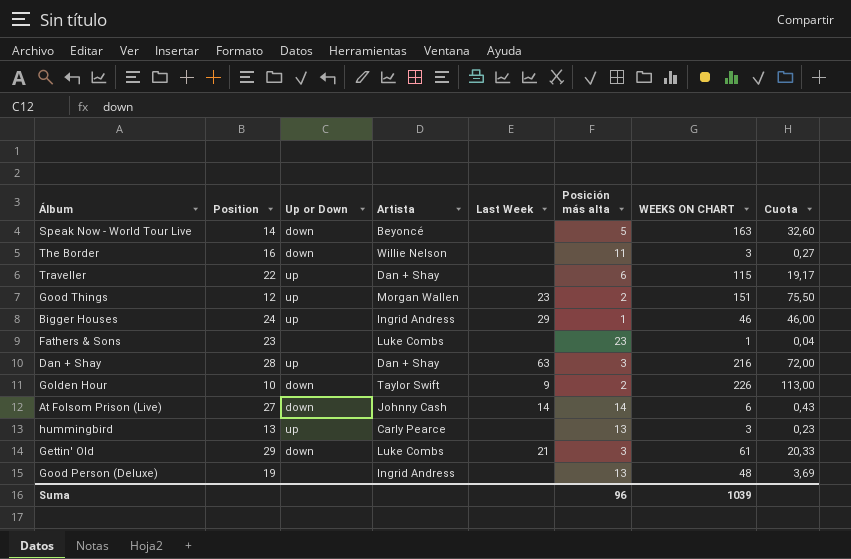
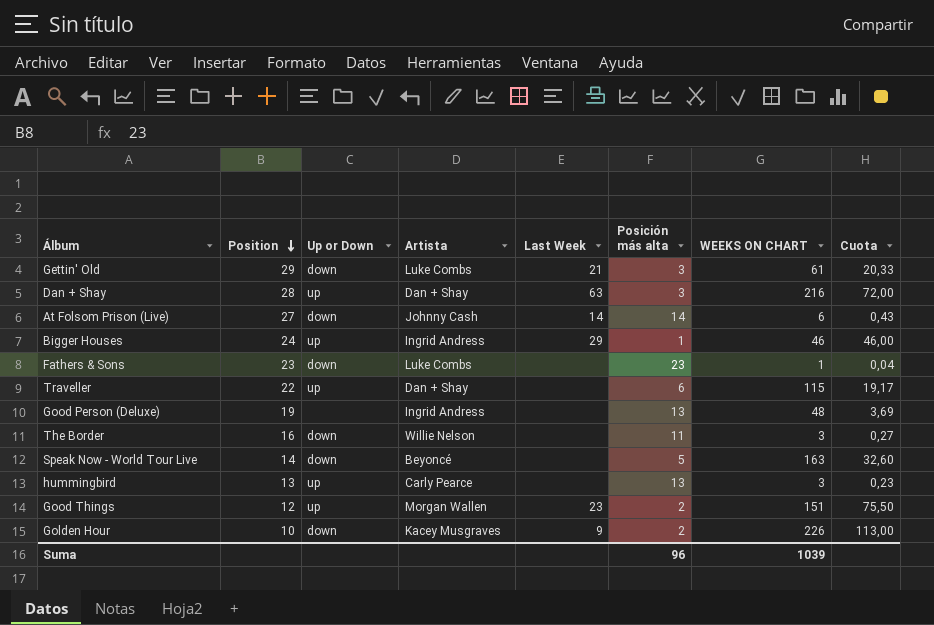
row order: none -> Position descending
Fathers & Sons | Up or Down: none -> down
Golden Hour | Artista: Taylor Swift -> Kacey Musgraves

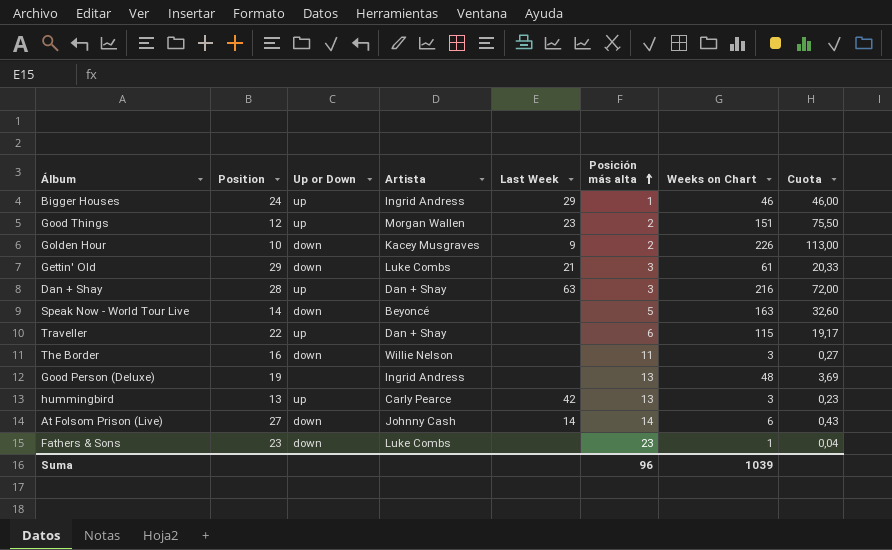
row order: Position descending -> Posición más alta ascending
column name: WEEKS ON CHART -> Weeks on Chart
hummingbird | Last Week: none -> 42

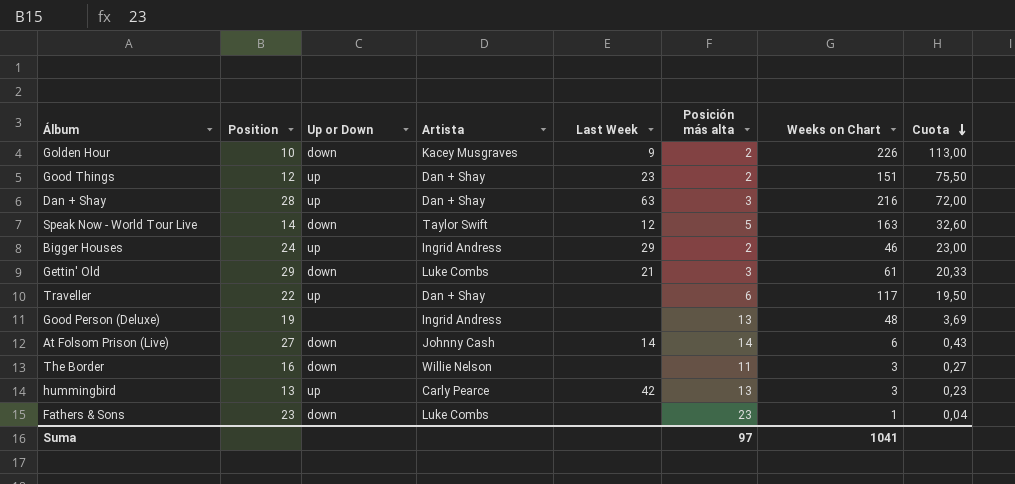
row order: Posición más alta ascending -> Cuota descending
Good Things | Artista: Morgan Wallen -> Dan + Shay
Speak Now - World Tour Live | Artista: Beyoncé -> Taylor Swift
Speak Now - World Tour Live | Last Week: none -> 12
Bigger Houses | Posición más alta: 1 -> 2
Bigger Houses | Cuota: 46,00 -> 23,00
Traveller | Weeks on Chart: 115 -> 117
Traveller | Cuota: 19,17 -> 19,50
Suma | Posición más alta: 96 -> 97
Suma | Weeks on Chart: 1039 -> 1041

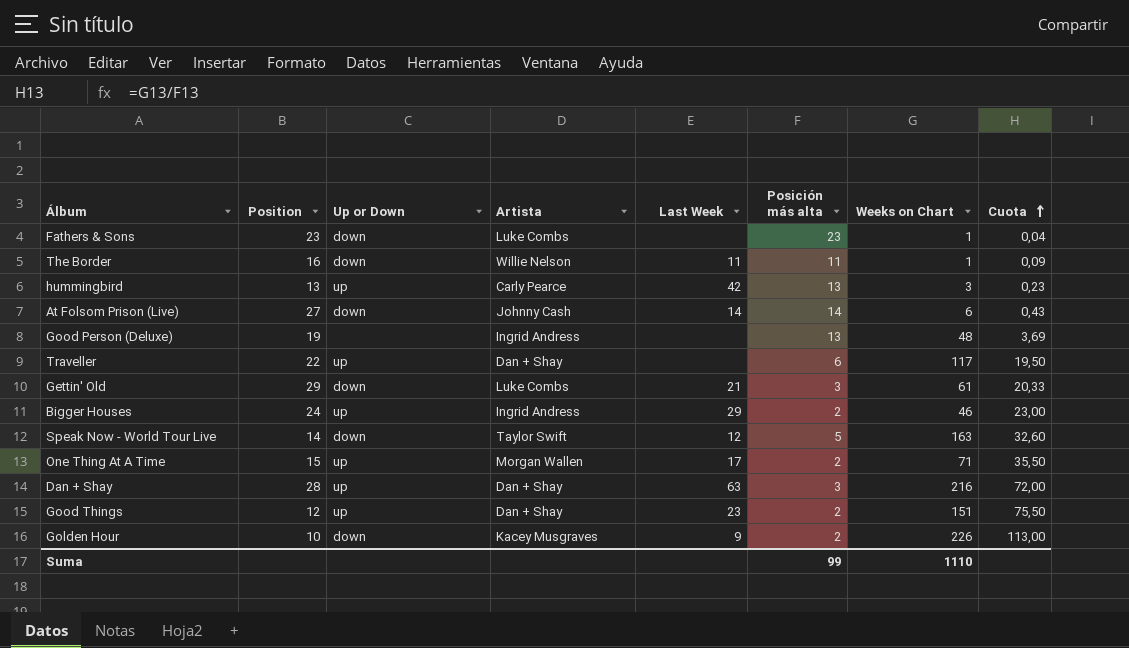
row order: Cuota descending -> Cuota ascending
The Border | Last Week: none -> 11
The Border | Weeks on Chart: 3 -> 1
The Border | Cuota: 0,27 -> 0,09
row One Thing At A Time: none -> 15 | up | Morgan Wallen | 17 | 2 | 71 | 35,50
Suma | Posición más alta: 97 -> 99
Suma | Weeks on Chart: 1041 -> 1110

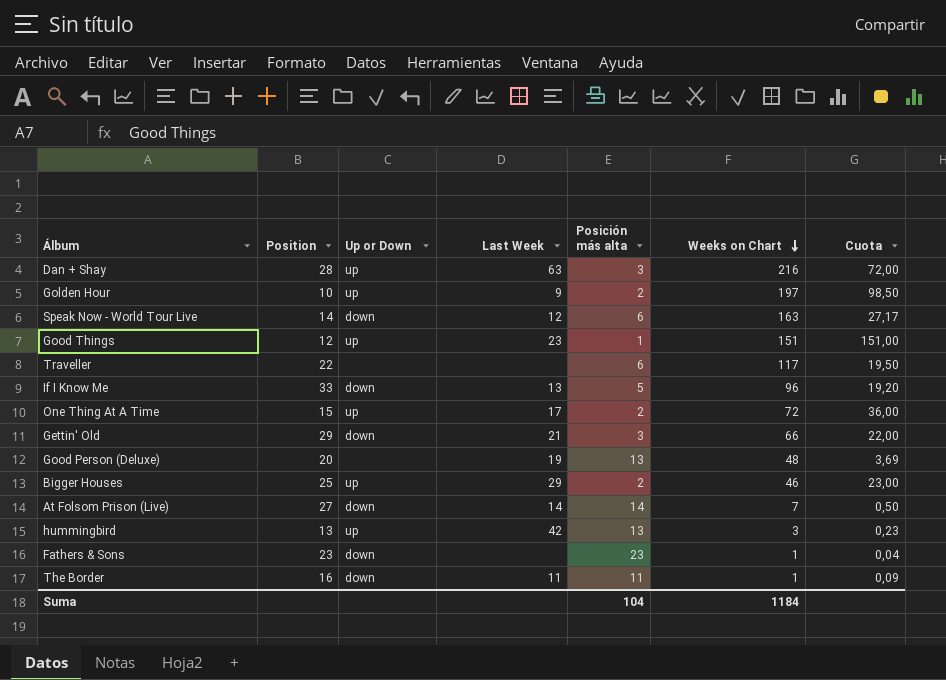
row order: Cuota ascending -> Weeks on Chart descending
column Artista | position: 4 -> none
Golden Hour | Up or Down: down -> up
Golden Hour | Weeks on Chart: 226 -> 197
Golden Hour | Cuota: 113,00 -> 98,50
Speak Now - World Tour Live | Posición más alta: 5 -> 6
Speak Now - World Tour Live | Cuota: 32,60 -> 27,17
Good Things | Posición más alta: 2 -> 1
Good Things | Cuota: 75,50 -> 151,00
Traveller | Up or Down: up -> none
row If I Know Me: none -> 33 | down | 13 | 5 | 96 | 19,20
One Thing At A Time | Weeks on Chart: 71 -> 72
One Thing At A Time | Cuota: 35,50 -> 36,00
Gettin' Old | Weeks on Chart: 61 -> 66
Gettin' Old | Cuota: 20,33 -> 22,00
Good Person (Deluxe) | Position: 19 -> 20
Good Person (Deluxe) | Last Week: none -> 19
Bigger Houses | Position: 24 -> 25
At Folsom Prison (Live) | Weeks on Chart: 6 -> 7
At Folsom Prison (Live) | Cuota: 0,43 -> 0,50
Suma | Posición más alta: 99 -> 104
Suma | Weeks on Chart: 1110 -> 1184

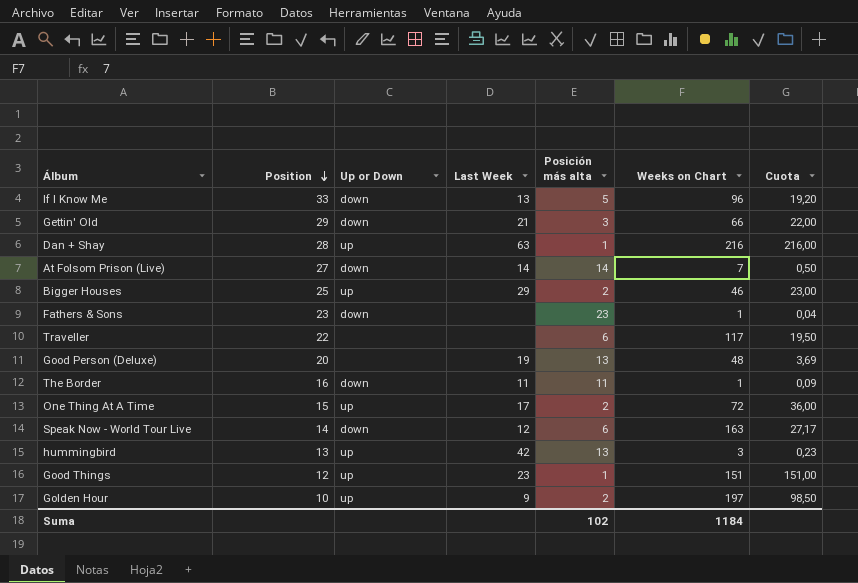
row order: Weeks on Chart descending -> Position descending
Dan + Shay | Posición más alta: 3 -> 1
Dan + Shay | Cuota: 72,00 -> 216,00
Suma | Posición más alta: 104 -> 102

